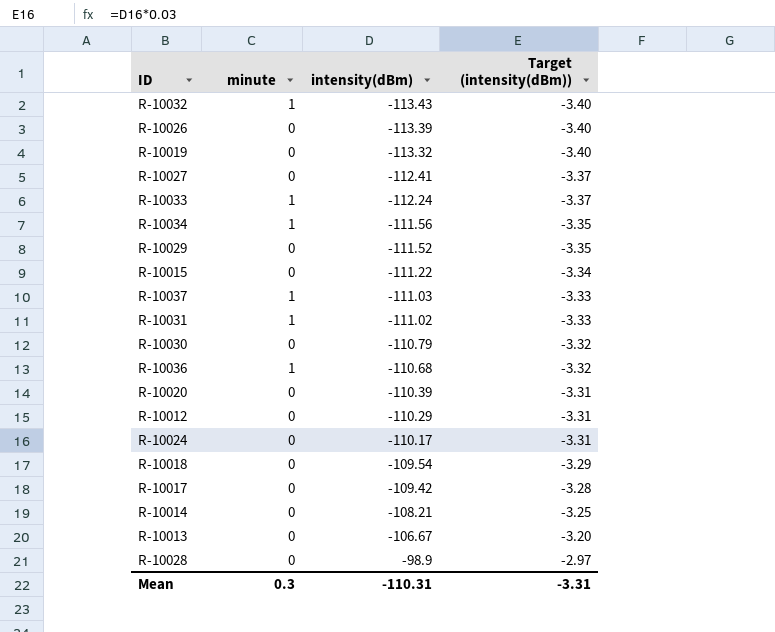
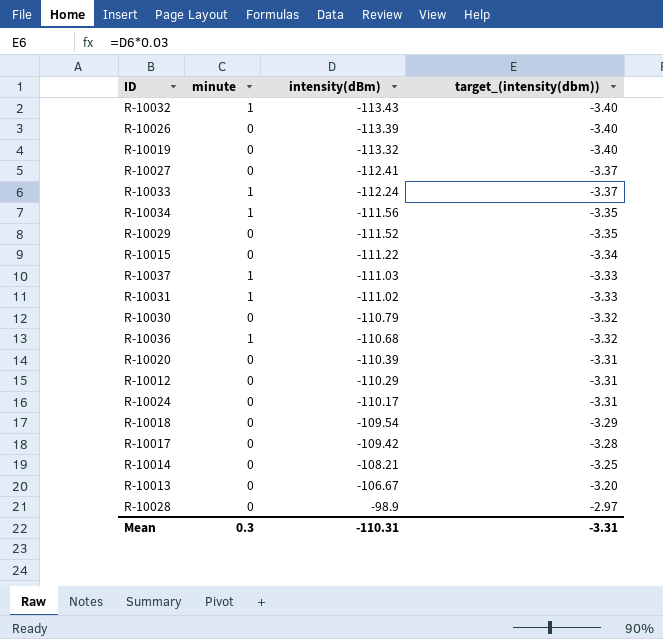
column name: Target (intensity(dBm)) -> target_(intensity(dbm))

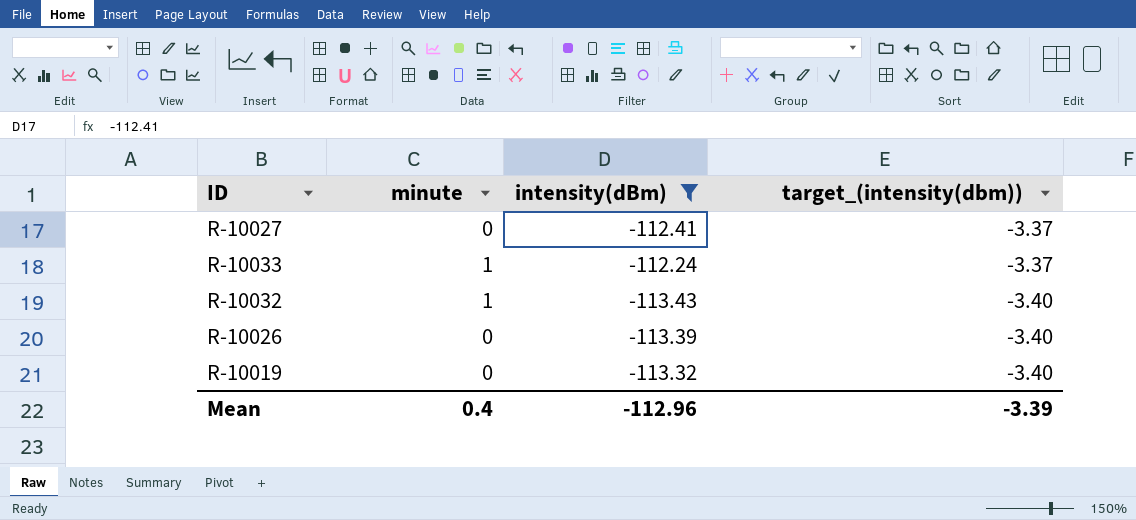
filter: none -> intensity(dBm) <= -112.24
row order: intensity(dBm) ascending -> target_(intensity(dbm)) descending
Mean | minute: 0.3 -> 0.4
Mean | intensity(dBm): -110.31 -> -112.96
Mean | target_(intensity(dbm)): -3.31 -> -3.39

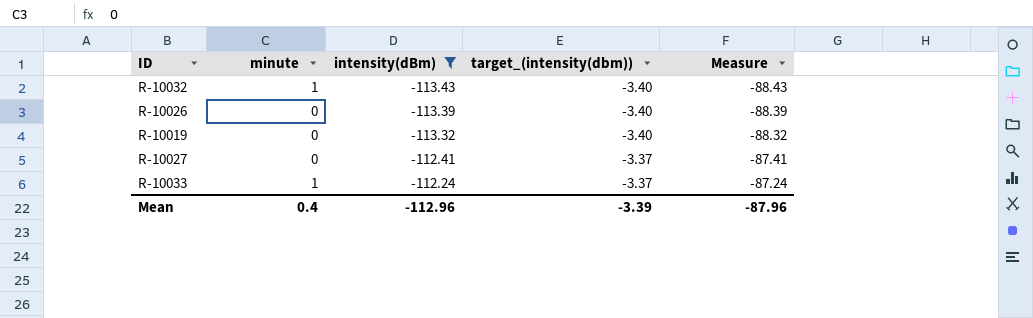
row order: target_(intensity(dbm)) descending -> intensity(dBm) ascending
column Measure | formula: none -> [intensity(dBm)] + 25

